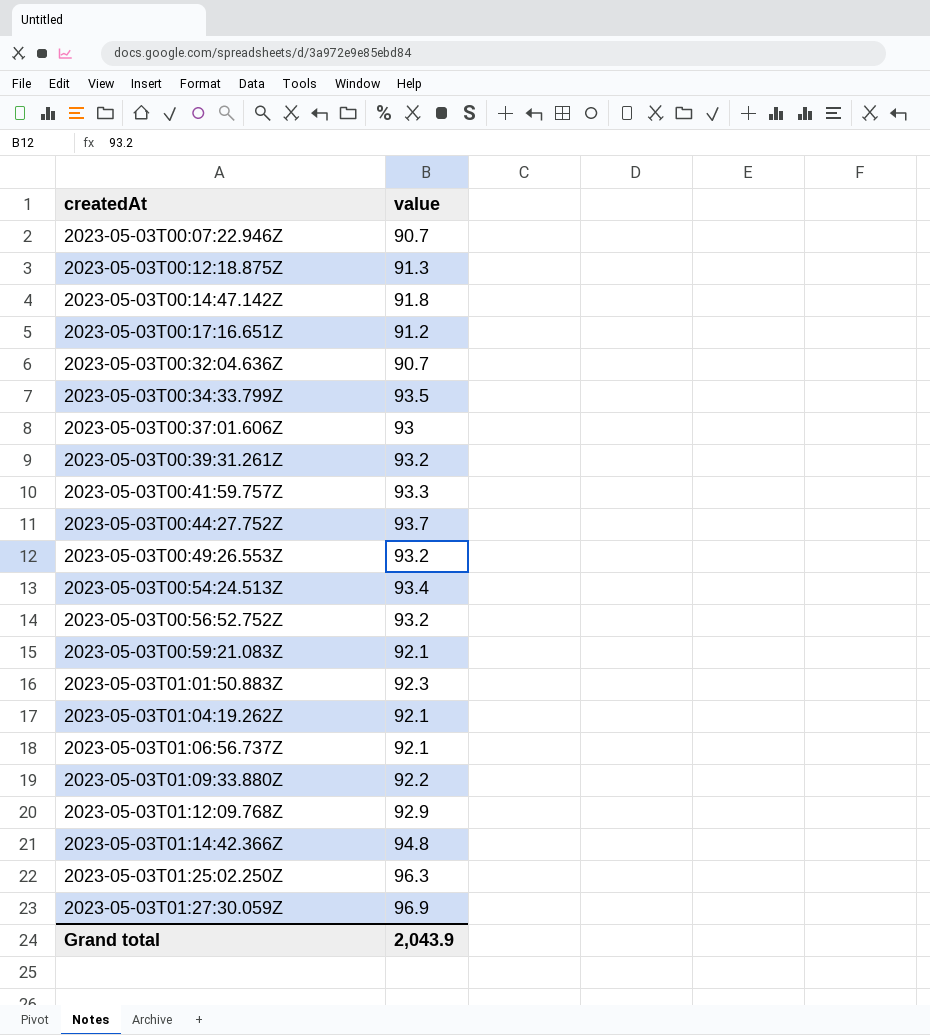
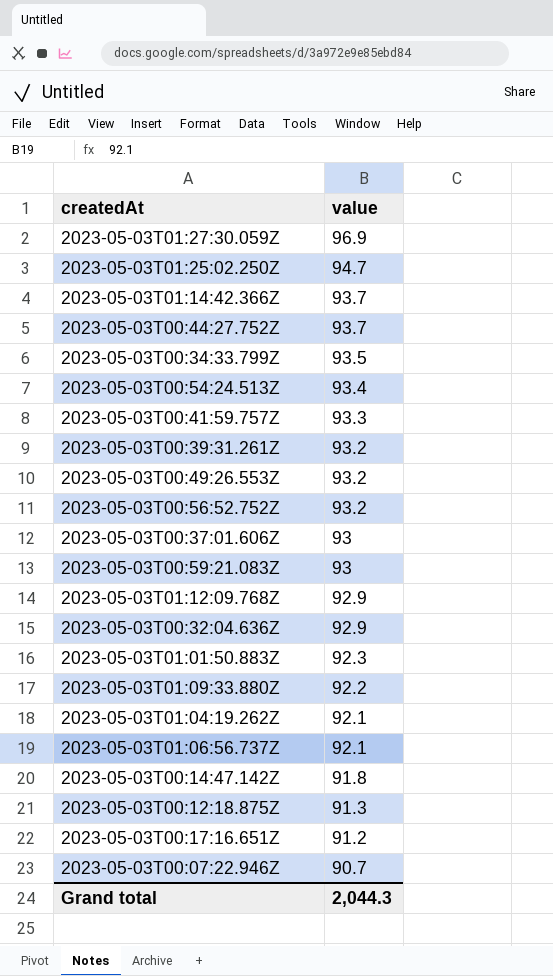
row order: createdAt ascending -> value descending
2023-05-03T01:25:02.250Z | value: 96.3 -> 94.7
2023-05-03T01:14:42.366Z | value: 94.8 -> 93.7
2023-05-03T00:59:21.083Z | value: 92.1 -> 93
2023-05-03T00:32:04.636Z | value: 90.7 -> 92.9
Grand total | value: 2,043.9 -> 2,044.3

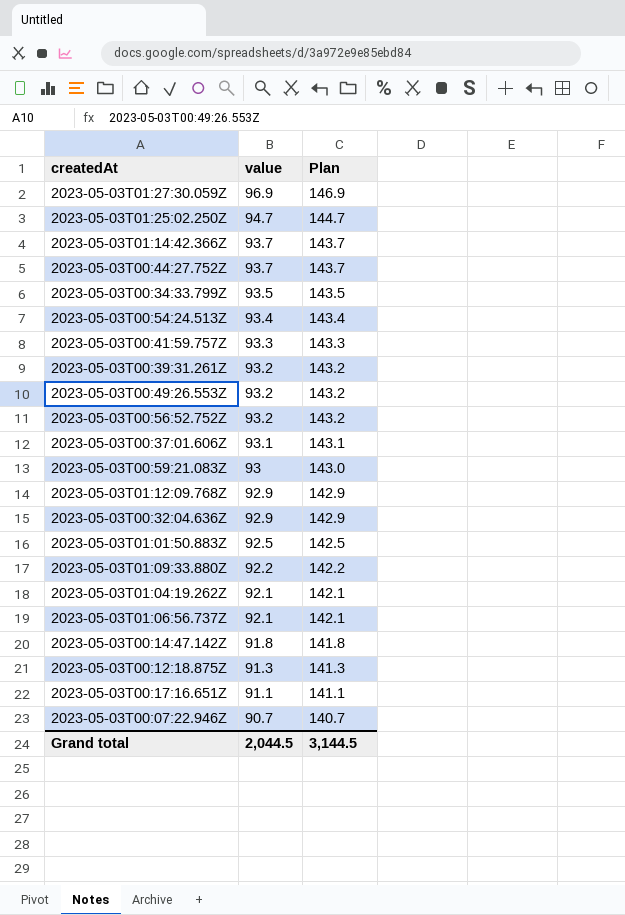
column Plan | formula: none -> [value] + 50
2023-05-03T00:37:01.606Z | value: 93 -> 93.1
2023-05-03T01:01:50.883Z | value: 92.3 -> 92.5
2023-05-03T00:17:16.651Z | value: 91.2 -> 91.1
Grand total | value: 2,044.3 -> 2,044.5

